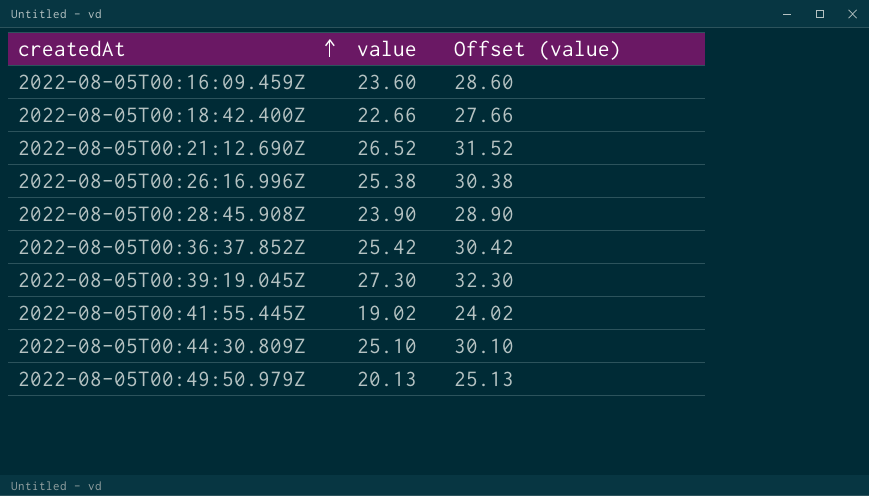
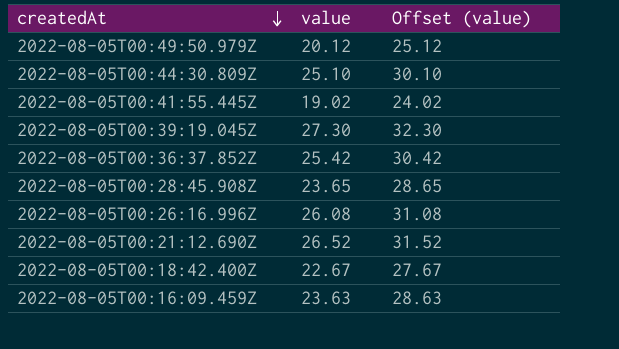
row order: createdAt ascending -> createdAt descending
2022-08-05T00:49:50.979Z | value: 20.13 -> 20.12
2022-08-05T00:49:50.979Z | Offset (value): 25.13 -> 25.12
2022-08-05T00:28:45.908Z | value: 23.90 -> 23.65
2022-08-05T00:28:45.908Z | Offset (value): 28.90 -> 28.65
2022-08-05T00:26:16.996Z | value: 25.38 -> 26.08
2022-08-05T00:26:16.996Z | Offset (value): 30.38 -> 31.08
2022-08-05T00:18:42.400Z | value: 22.66 -> 22.67
2022-08-05T00:18:42.400Z | Offset (value): 27.66 -> 27.67
2022-08-05T00:16:09.459Z | value: 23.60 -> 23.63
2022-08-05T00:16:09.459Z | Offset (value): 28.60 -> 28.63

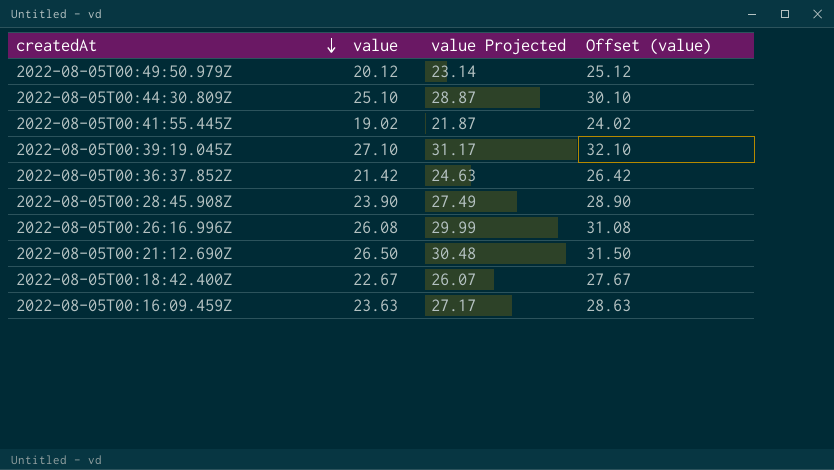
column value Projected | formula: none -> [value] * 1.15
2022-08-05T00:39:19.045Z | value: 27.30 -> 27.10
2022-08-05T00:39:19.045Z | Offset (value): 32.30 -> 32.10
2022-08-05T00:36:37.852Z | value: 25.42 -> 21.42
2022-08-05T00:36:37.852Z | Offset (value): 30.42 -> 26.42
2022-08-05T00:28:45.908Z | value: 23.65 -> 23.90
2022-08-05T00:28:45.908Z | Offset (value): 28.65 -> 28.90
2022-08-05T00:21:12.690Z | value: 26.52 -> 26.50
2022-08-05T00:21:12.690Z | Offset (value): 31.52 -> 31.50

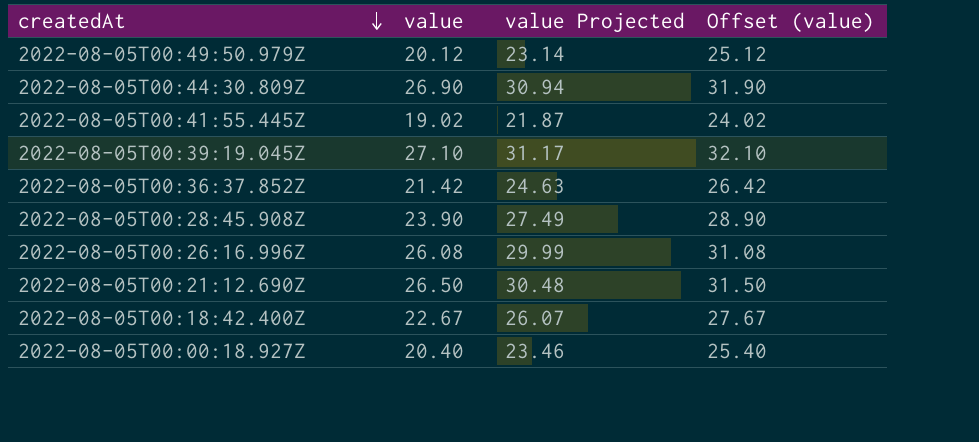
row 2022-08-05T00:16:09.459Z: 23.63 | 27.17 | 28.63 -> none
2022-08-05T00:44:30.809Z | value: 25.10 -> 26.90
2022-08-05T00:44:30.809Z | value Projected: 28.87 -> 30.94
2022-08-05T00:44:30.809Z | Offset (value): 30.10 -> 31.90
row 2022-08-05T00:00:18.927Z: none -> 20.40 | 23.46 | 25.40

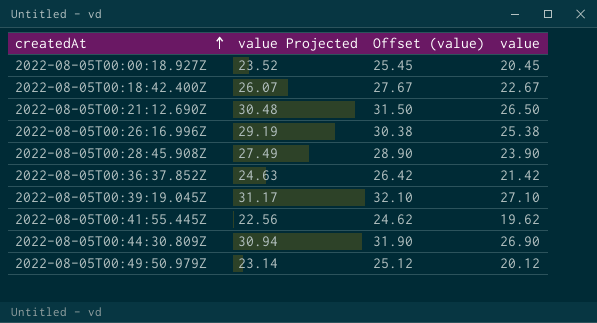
row order: createdAt descending -> createdAt ascending
column value | position: 2 -> 4
2022-08-05T00:00:18.927Z | value Projected: 23.46 -> 23.52
2022-08-05T00:00:18.927Z | Offset (value): 25.40 -> 25.45
2022-08-05T00:00:18.927Z | value: 20.40 -> 20.45
2022-08-05T00:26:16.996Z | value Projected: 29.99 -> 29.19
2022-08-05T00:26:16.996Z | Offset (value): 31.08 -> 30.38
2022-08-05T00:26:16.996Z | value: 26.08 -> 25.38
2022-08-05T00:41:55.445Z | value Projected: 21.87 -> 22.56
2022-08-05T00:41:55.445Z | Offset (value): 24.02 -> 24.62
2022-08-05T00:41:55.445Z | value: 19.02 -> 19.62

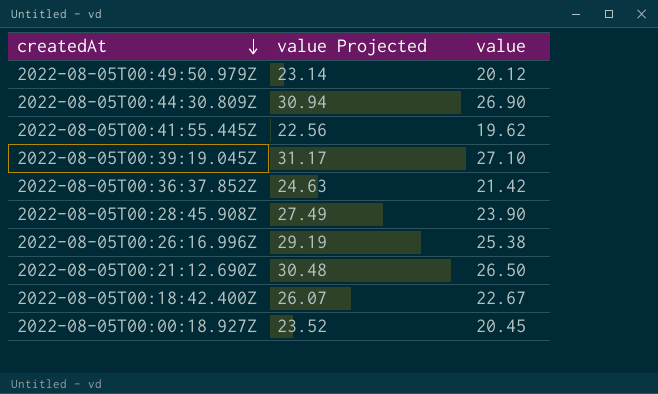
row order: createdAt ascending -> createdAt descending
column Offset (value) | formula: [value] + 5 -> none

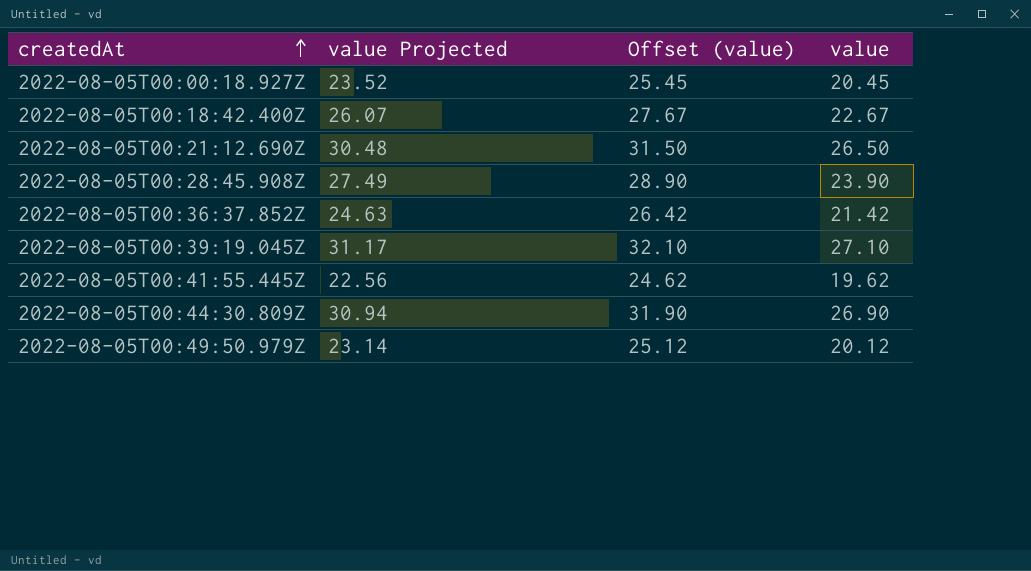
row order: createdAt descending -> createdAt ascending
column Offset (value) | formula: none -> [value] + 5
row 2022-08-05T00:26:16.996Z: 29.19 | 25.38 -> none

